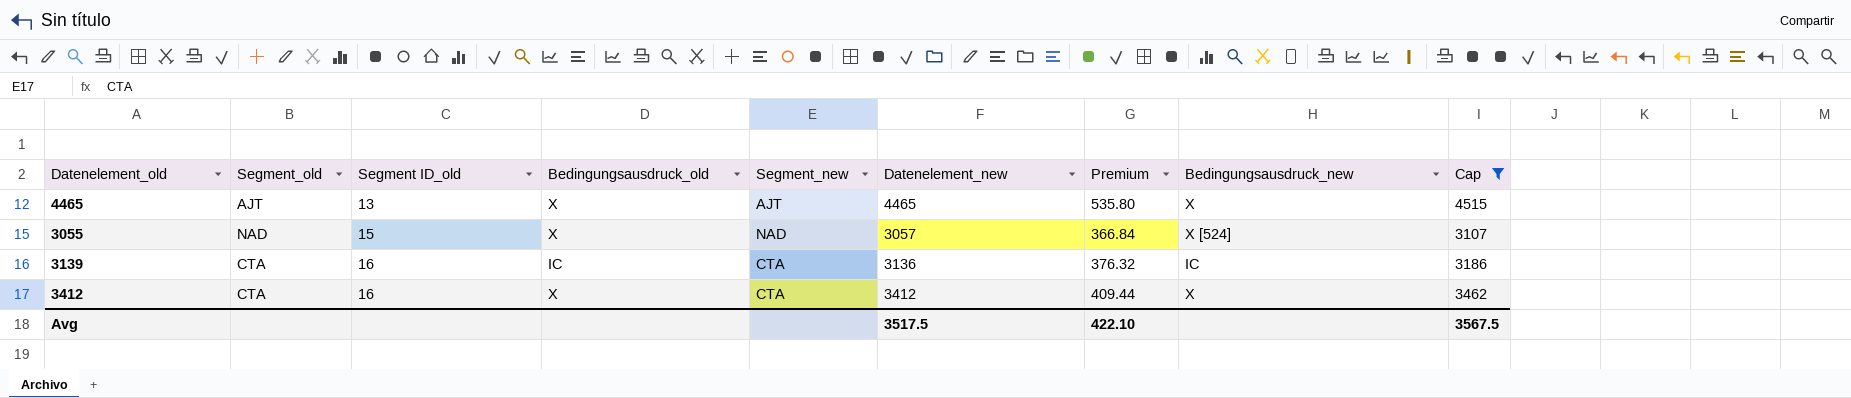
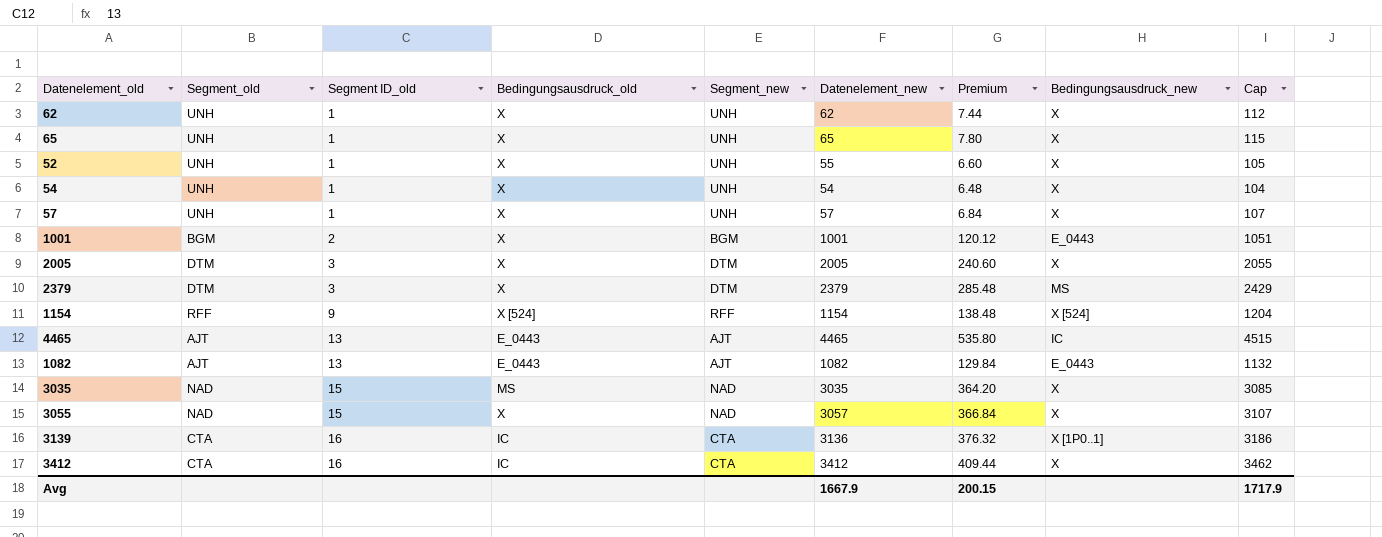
filter: Cap >= 3107 -> none
4465 | Bedingungsausdruck_old: X -> E_0443
4465 | Bedingungsausdruck_new: X -> IC
3055 | Bedingungsausdruck_new: X [524] -> X
3139 | Bedingungsausdruck_new: IC -> X [1P0..1]
3412 | Bedingungsausdruck_old: X -> IC
Avg | Datenelement_new: 3517.5 -> 1667.9
Avg | Premium: 422.10 -> 200.15
Avg | Cap: 3567.5 -> 1717.9

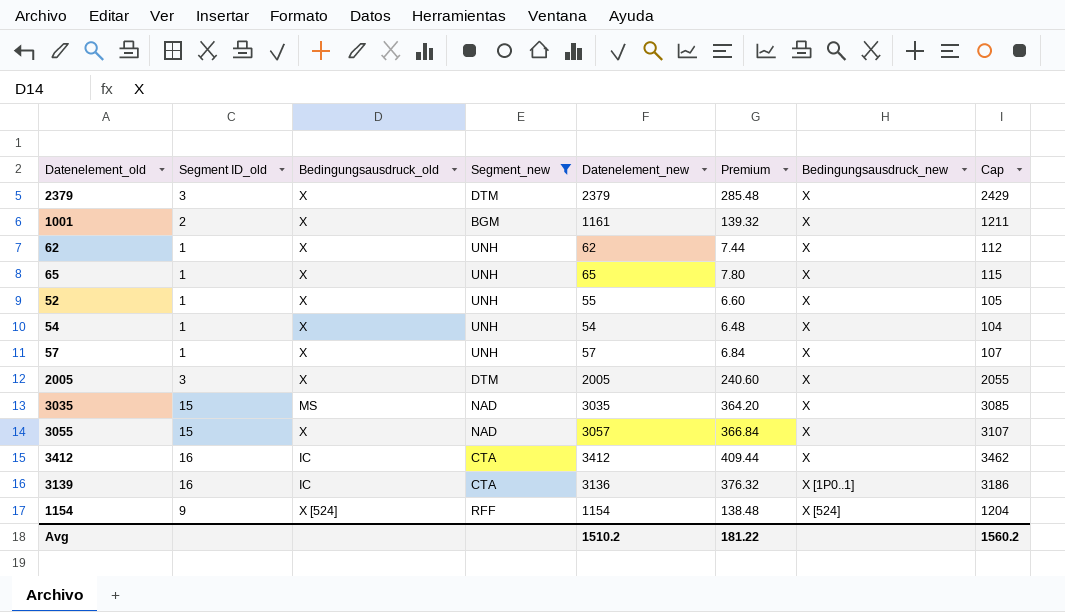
filter: none -> Segment_new != AJT
row order: Segment ID_old ascending -> Bedingungsausdruck_new ascending
column Segment_old | position: 2 -> none
2379 | Bedingungsausdruck_new: MS -> X
1001 | Datenelement_new: 1001 -> 1161
1001 | Premium: 120.12 -> 139.32
1001 | Bedingungsausdruck_new: E_0443 -> X
1001 | Cap: 1051 -> 1211
Avg | Datenelement_new: 1667.9 -> 1510.2
Avg | Premium: 200.15 -> 181.22
Avg | Cap: 1717.9 -> 1560.2

